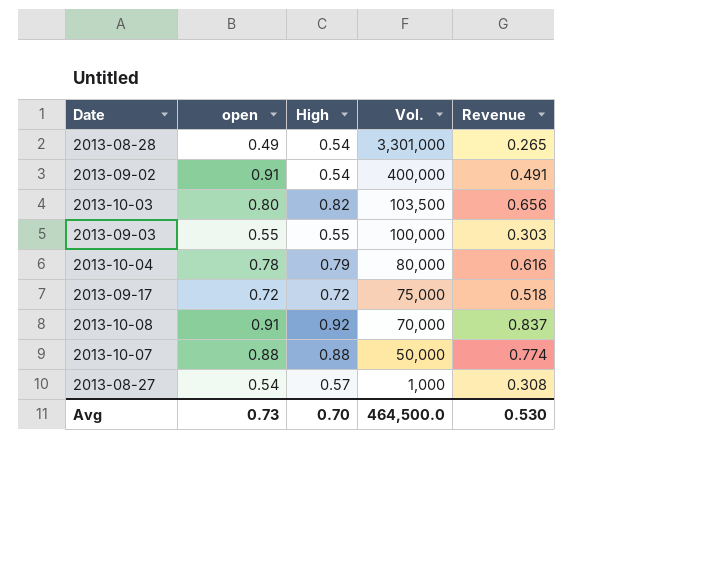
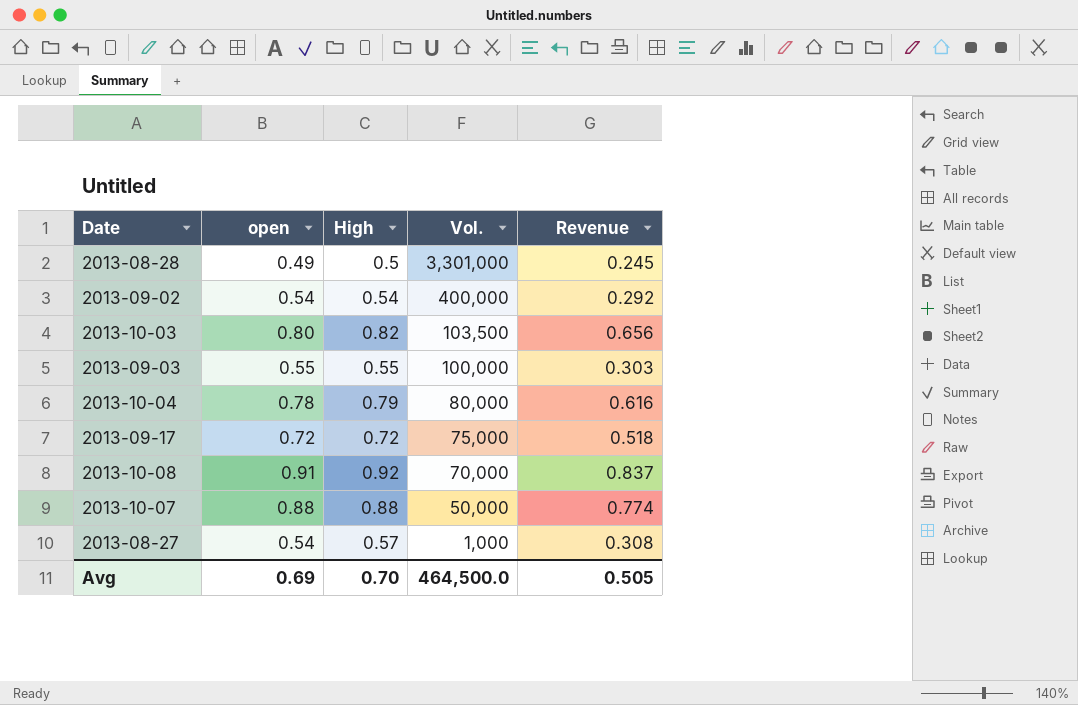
2013-08-28 | High: 0.54 -> 0.5
2013-08-28 | Revenue: 0.265 -> 0.245
2013-09-02 | open: 0.91 -> 0.54
2013-09-02 | Revenue: 0.491 -> 0.292
Avg | open: 0.73 -> 0.69
Avg | Revenue: 0.530 -> 0.505

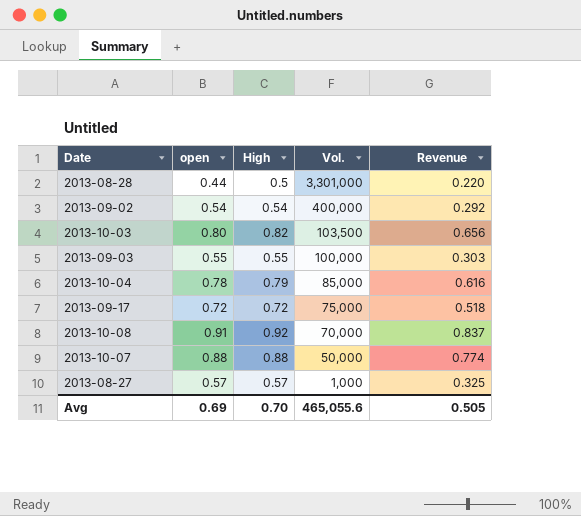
2013-08-28 | open: 0.49 -> 0.44
2013-08-28 | Revenue: 0.245 -> 0.220
2013-10-04 | Vol.: 80,000 -> 85,000
2013-08-27 | open: 0.54 -> 0.57
2013-08-27 | Revenue: 0.308 -> 0.325
Avg | Vol.: 464,500.0 -> 465,055.6

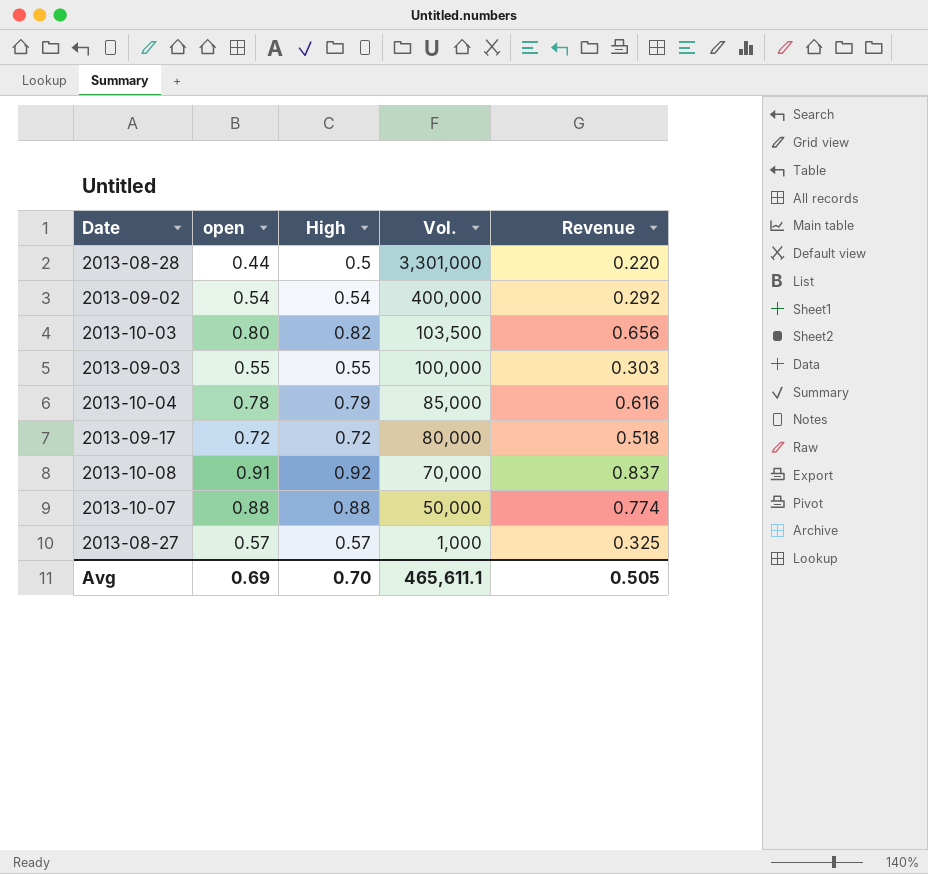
2013-09-17 | Vol.: 75,000 -> 80,000
Avg | Vol.: 465,055.6 -> 465,611.1

